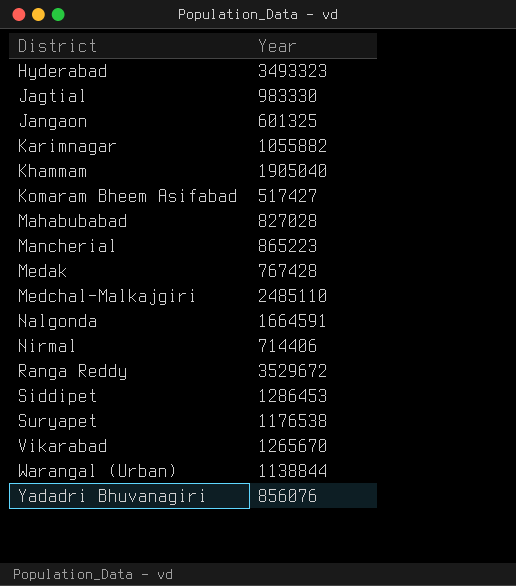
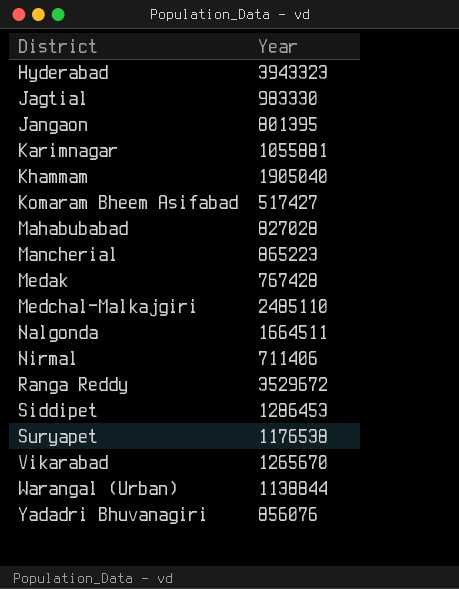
Hyderabad | Year: 3493323 -> 3943323
Jangaon | Year: 601325 -> 801395
Karimnagar | Year: 1055882 -> 1055881
Nalgonda | Year: 1664591 -> 1664511
Nirmal | Year: 714406 -> 711406

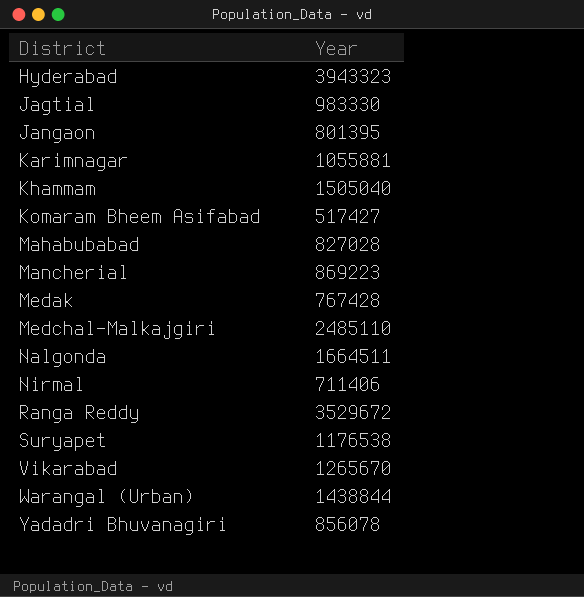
row Siddipet: 1286453 -> none
Khammam | Year: 1905040 -> 1505040
Mancherial | Year: 865223 -> 869223
Warangal (Urban) | Year: 1138844 -> 1438844
Yadadri Bhuvanagiri | Year: 856076 -> 856078

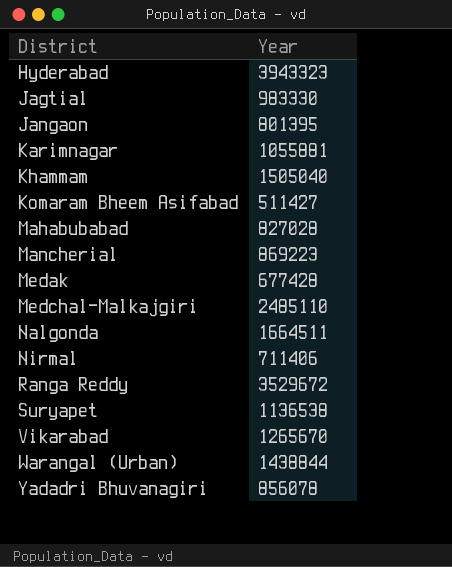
Komaram Bheem Asifabad | Year: 517427 -> 511427
Medak | Year: 767428 -> 677428
Suryapet | Year: 1176538 -> 1136538

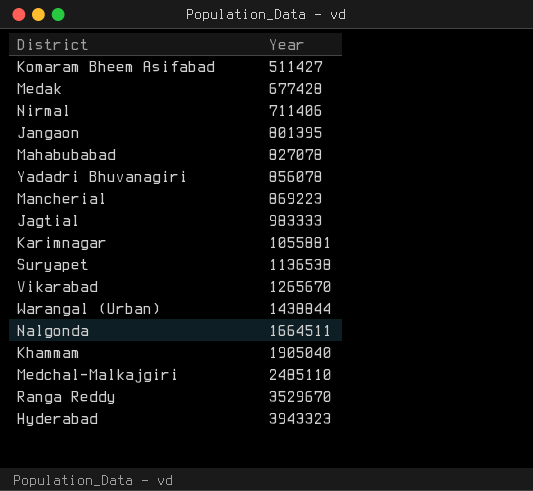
row order: District ascending -> Year ascending
Mahabubabad | Year: 827028 -> 827078
Jagtial | Year: 983330 -> 983333
Khammam | Year: 1505040 -> 1905040
Ranga Reddy | Year: 3529672 -> 3529670

